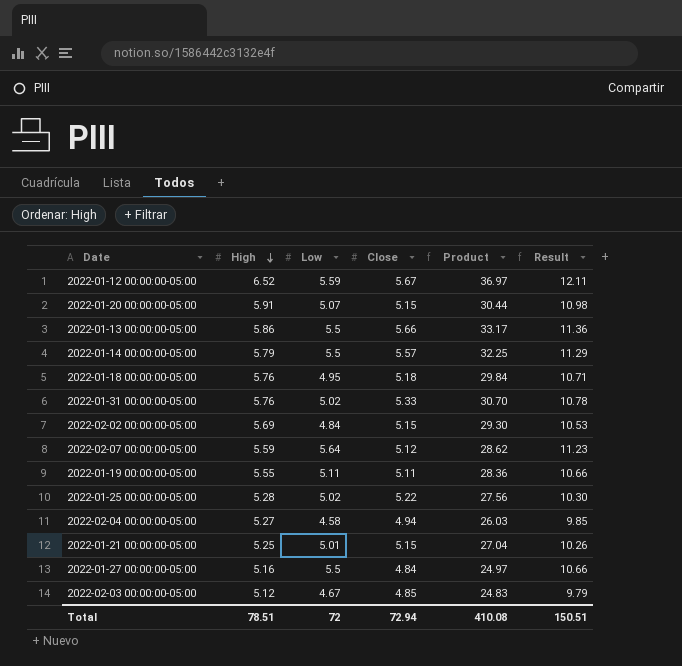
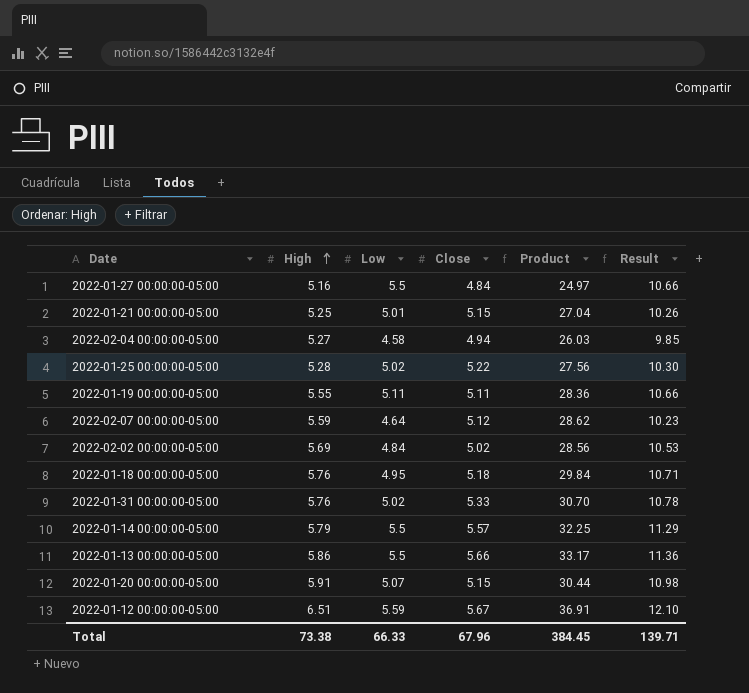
row order: High descending -> High ascending
row 2022-02-03 00:00:00-05:00: 5.12 | 4.67 | 4.85 | 24.83 | 9.79 -> none
2022-02-07 00:00:00-05:00 | Low: 5.64 -> 4.64
2022-02-07 00:00:00-05:00 | Result: 11.23 -> 10.23
2022-02-02 00:00:00-05:00 | Close: 5.15 -> 5.02
2022-02-02 00:00:00-05:00 | Product: 29.30 -> 28.56
2022-01-12 00:00:00-05:00 | High: 6.52 -> 6.51
2022-01-12 00:00:00-05:00 | Product: 36.97 -> 36.91
2022-01-12 00:00:00-05:00 | Result: 12.11 -> 12.10
Total | High: 78.51 -> 73.38
Total | Low: 72 -> 66.33
Total | Close: 72.94 -> 67.96
Total | Product: 410.08 -> 384.45
Total | Result: 150.51 -> 139.71

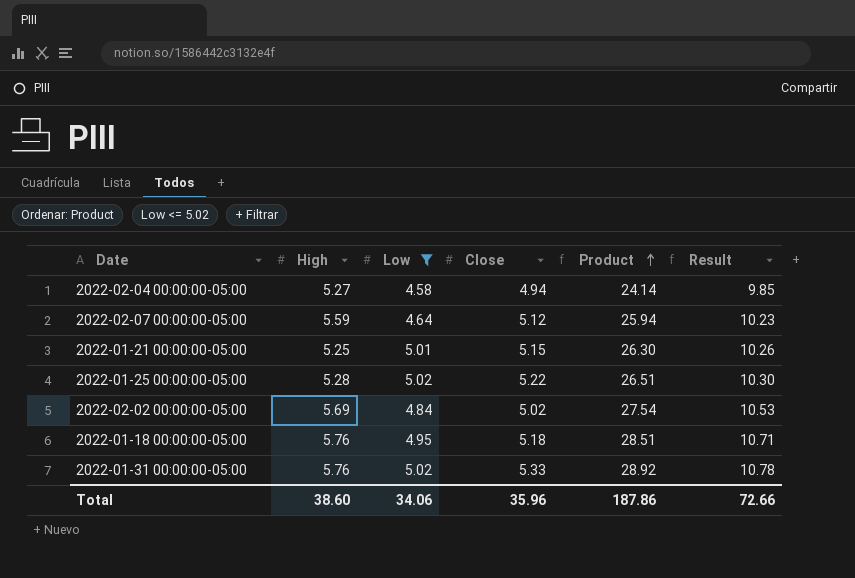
filter: none -> Low <= 5.02
row order: High ascending -> Product ascending
column Product | formula: [High] * [Close] -> [High] * [Low]
Total | High: 73.38 -> 38.60
Total | Low: 66.33 -> 34.06
Total | Close: 67.96 -> 35.96
Total | Product: 384.45 -> 187.86
Total | Result: 139.71 -> 72.66

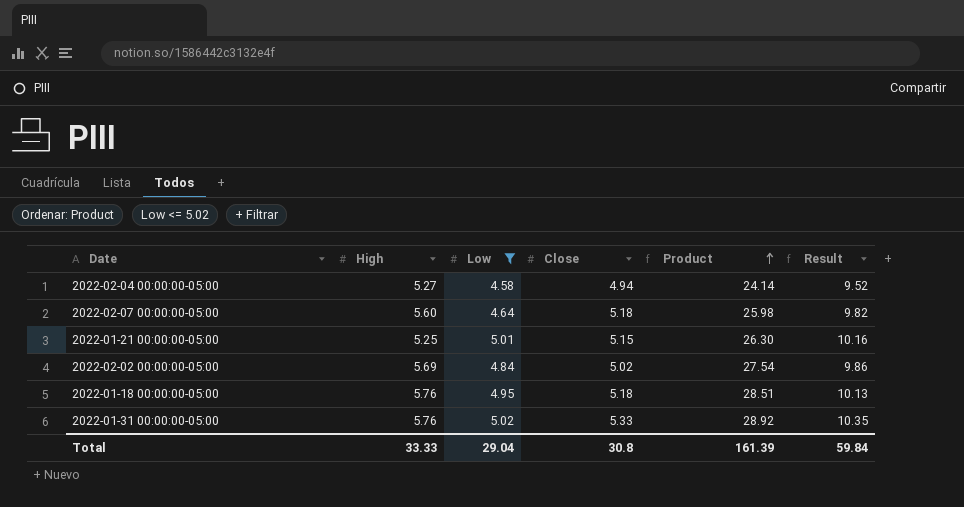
column Result | formula: [High] + [Low] -> [Low] + [Close]
row 2022-01-25 00:00:00-05:00: 5.28 | 5.02 | 5.22 | 26.51 | 10.30 -> none
2022-02-07 00:00:00-05:00 | High: 5.59 -> 5.60
2022-02-07 00:00:00-05:00 | Close: 5.12 -> 5.18
2022-02-07 00:00:00-05:00 | Product: 25.94 -> 25.98
Total | High: 38.60 -> 33.33
Total | Low: 34.06 -> 29.04
Total | Close: 35.96 -> 30.8
Total | Product: 187.86 -> 161.39
Total | Result: 72.66 -> 59.84

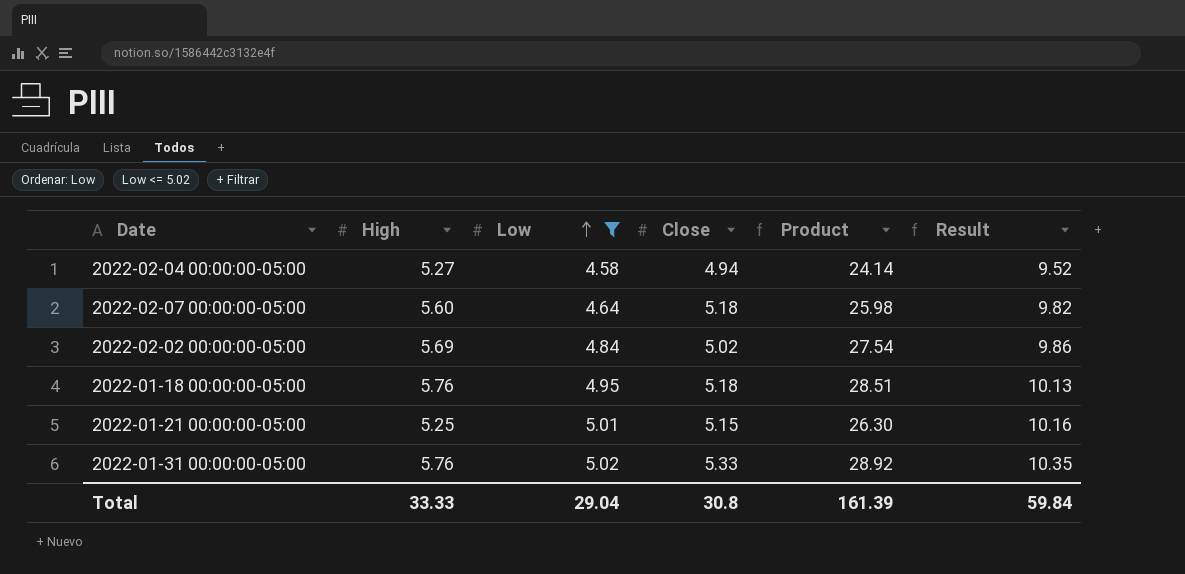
row order: Product ascending -> Low ascending

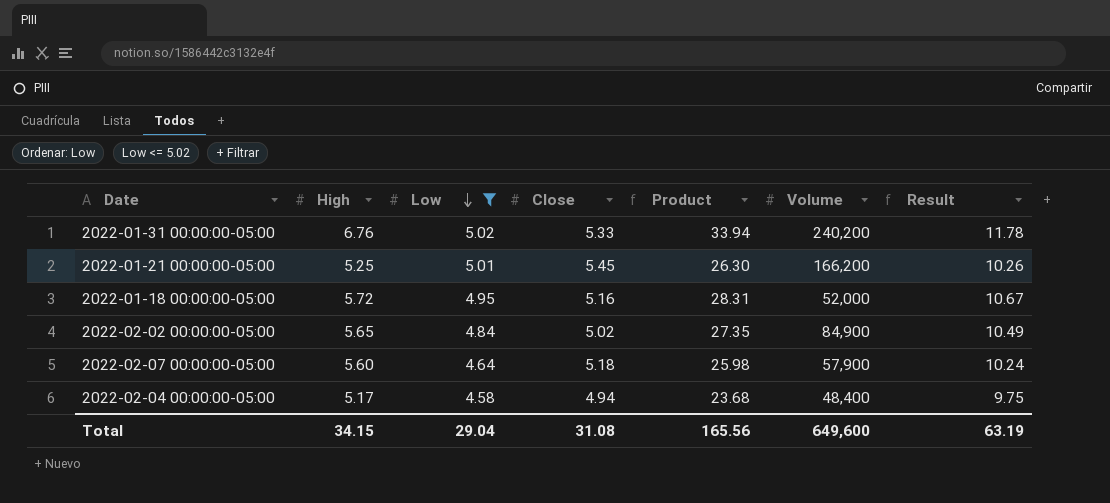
row order: Low ascending -> Low descending
column Volume | position: none -> 6
column Result | formula: [Low] + [Close] -> [High] + [Low]
2022-01-31 00:00:00-05:00 | High: 5.76 -> 6.76
2022-01-31 00:00:00-05:00 | Product: 28.92 -> 33.94
2022-01-21 00:00:00-05:00 | Close: 5.15 -> 5.45
2022-01-18 00:00:00-05:00 | High: 5.76 -> 5.72
2022-01-18 00:00:00-05:00 | Close: 5.18 -> 5.16
2022-01-18 00:00:00-05:00 | Product: 28.51 -> 28.31
2022-02-02 00:00:00-05:00 | High: 5.69 -> 5.65
2022-02-02 00:00:00-05:00 | Product: 27.54 -> 27.35
2022-02-04 00:00:00-05:00 | High: 5.27 -> 5.17
2022-02-04 00:00:00-05:00 | Product: 24.14 -> 23.68
Total | High: 33.33 -> 34.15
Total | Close: 30.8 -> 31.08
Total | Product: 161.39 -> 165.56
Total | Result: 59.84 -> 63.19

